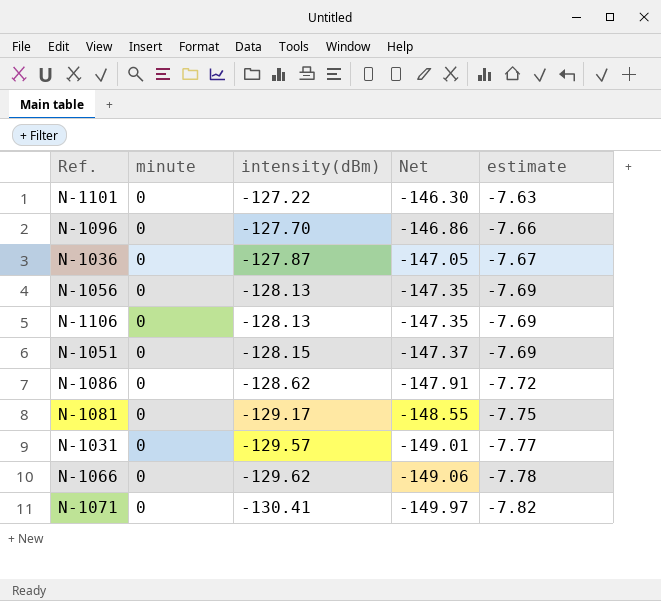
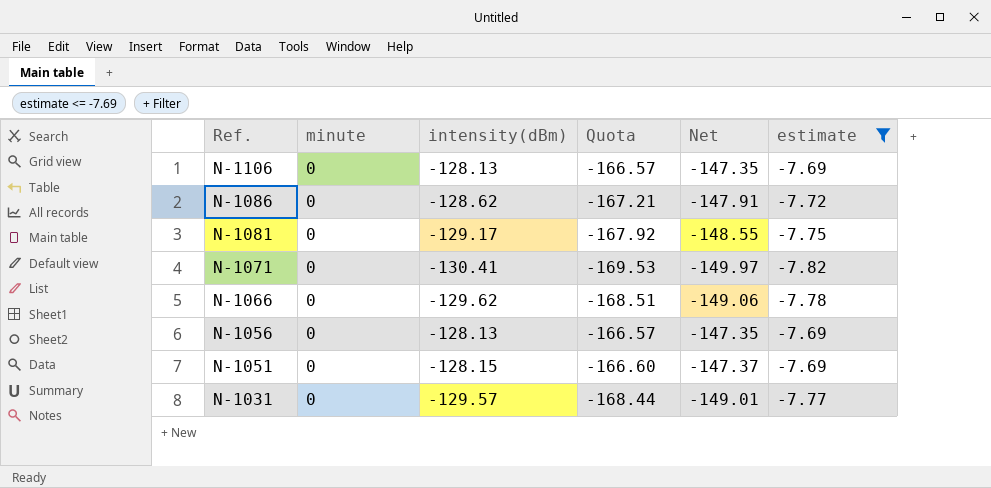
filter: none -> estimate <= -7.69
row order: intensity(dBm) descending -> Ref. descending
column Quota | formula: none -> [intensity(dBm)] * 1.3

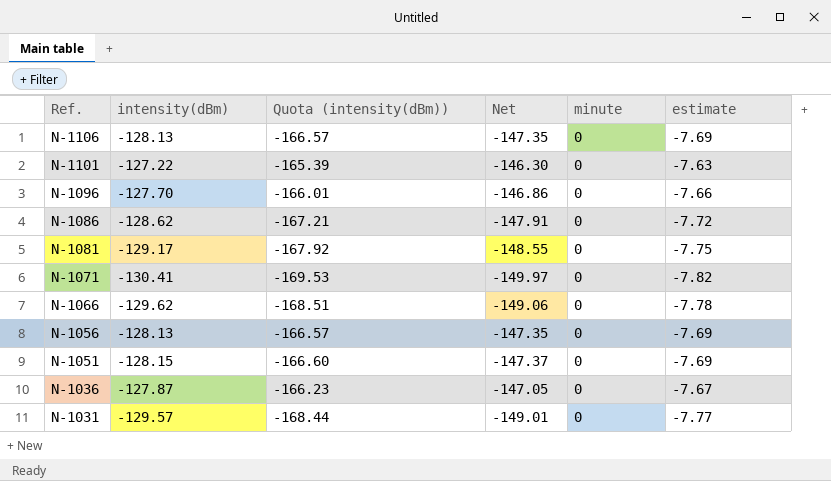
filter: estimate <= -7.69 -> none
column name: Quota -> Quota (intensity(dBm))
column minute | position: 2 -> 5

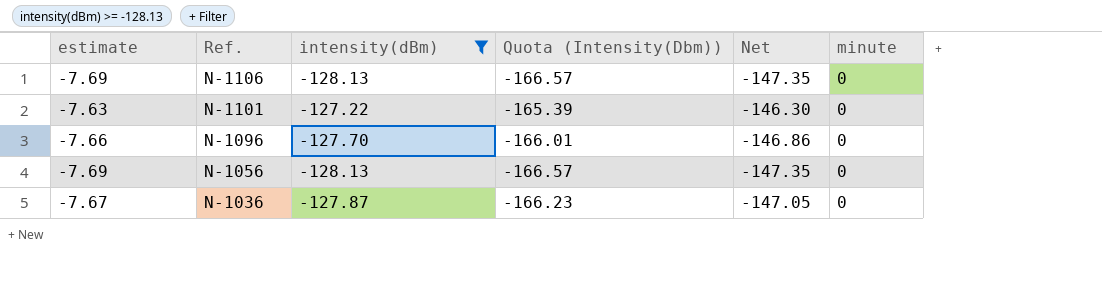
filter: none -> intensity(dBm) >= -128.13
column estimate | position: 6 -> 1
column name: Quota (intensity(dBm)) -> Quota (Intensity(Dbm))

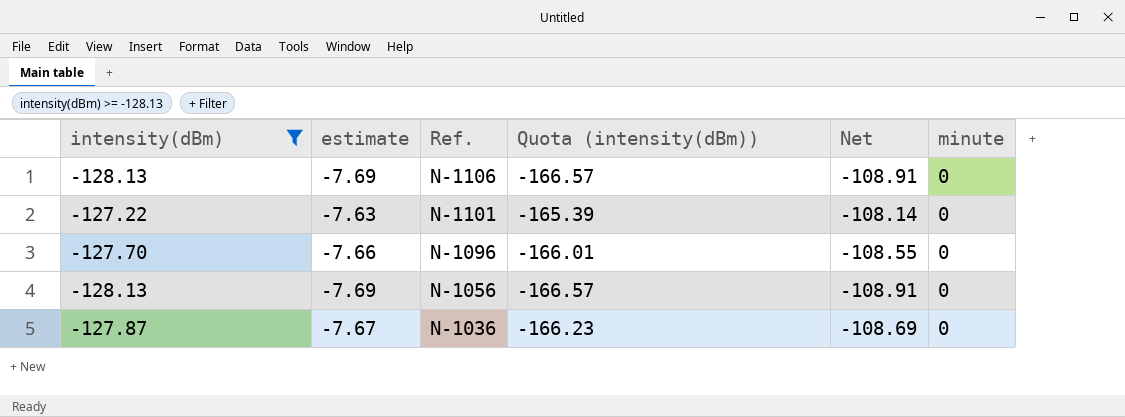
column intensity(dBm) | position: 3 -> 1
column name: Quota (Intensity(Dbm)) -> Quota (intensity(dBm))
column Net | formula: [intensity(dBm)] * 1.15 -> [intensity(dBm)] * 0.85

